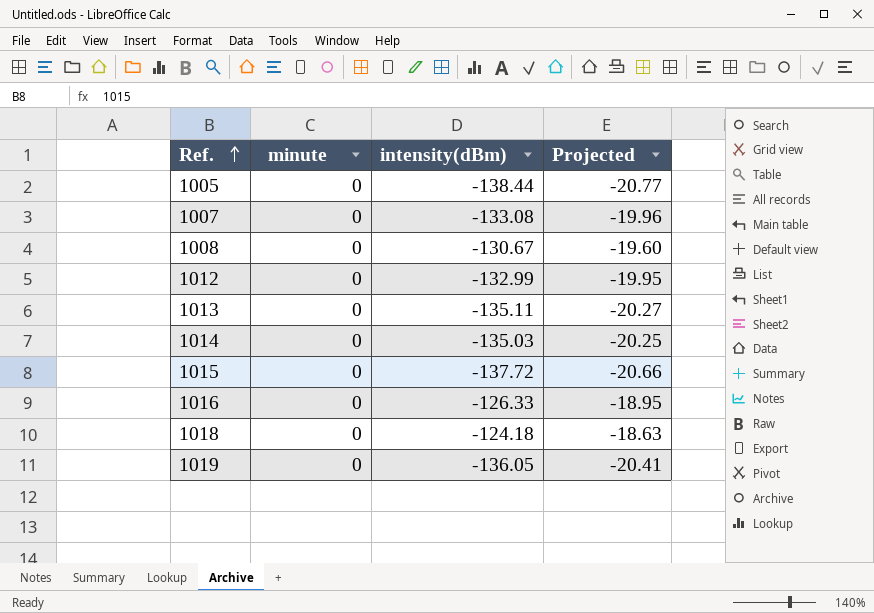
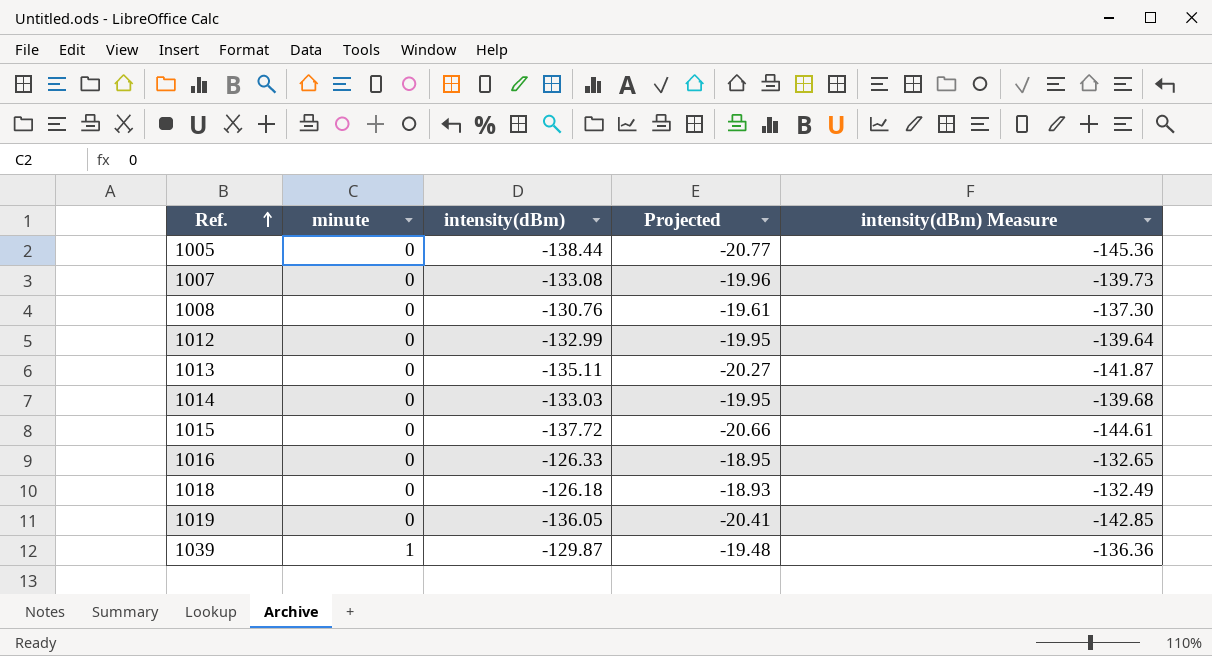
column intensity(dBm) Measure | formula: none -> [intensity(dBm)] * 1.05
1008 | intensity(dBm): -130.67 -> -130.76
1008 | Projected: -19.60 -> -19.61
1014 | intensity(dBm): -135.03 -> -133.03
1014 | Projected: -20.25 -> -19.95
1018 | intensity(dBm): -124.18 -> -126.18
1018 | Projected: -18.63 -> -18.93
row 1039: none -> 1 | -129.87 | -19.48 | -136.36

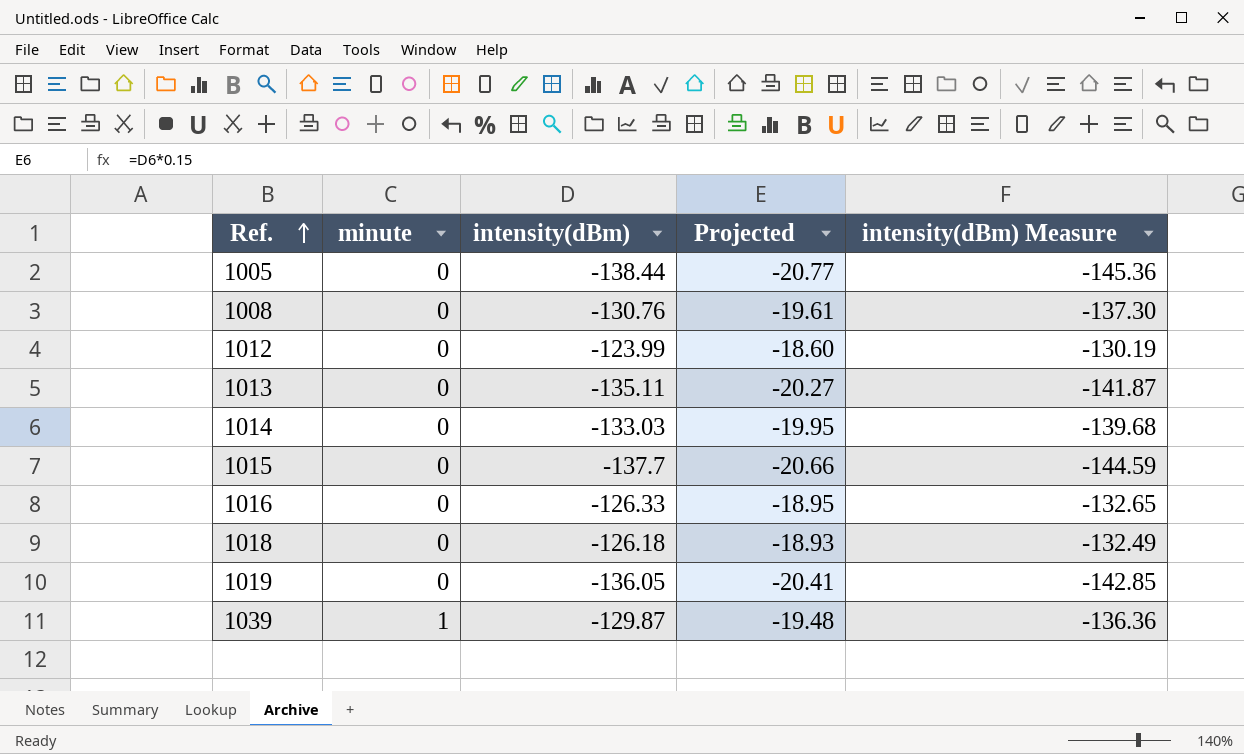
row 1007: 0 | -133.08 | -19.96 | -139.73 -> none
1012 | intensity(dBm): -132.99 -> -123.99
1012 | Projected: -19.95 -> -18.60
1012 | intensity(dBm) Measure: -139.64 -> -130.19
1015 | intensity(dBm): -137.72 -> -137.7
1015 | intensity(dBm) Measure: -144.61 -> -144.59

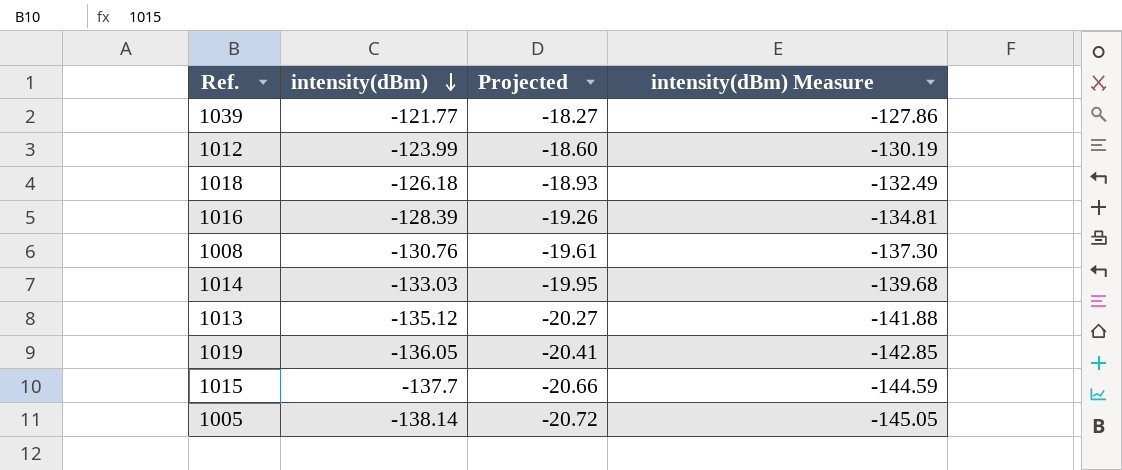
row order: Ref. ascending -> intensity(dBm) descending
column minute | position: 2 -> none
1039 | intensity(dBm): -129.87 -> -121.77
1039 | Projected: -19.48 -> -18.27
1039 | intensity(dBm) Measure: -136.36 -> -127.86
1016 | intensity(dBm): -126.33 -> -128.39
1016 | Projected: -18.95 -> -19.26
1016 | intensity(dBm) Measure: -132.65 -> -134.81
1013 | intensity(dBm): -135.11 -> -135.12
1013 | intensity(dBm) Measure: -141.87 -> -141.88
1005 | intensity(dBm): -138.44 -> -138.14
1005 | Projected: -20.77 -> -20.72
1005 | intensity(dBm) Measure: -145.36 -> -145.05

